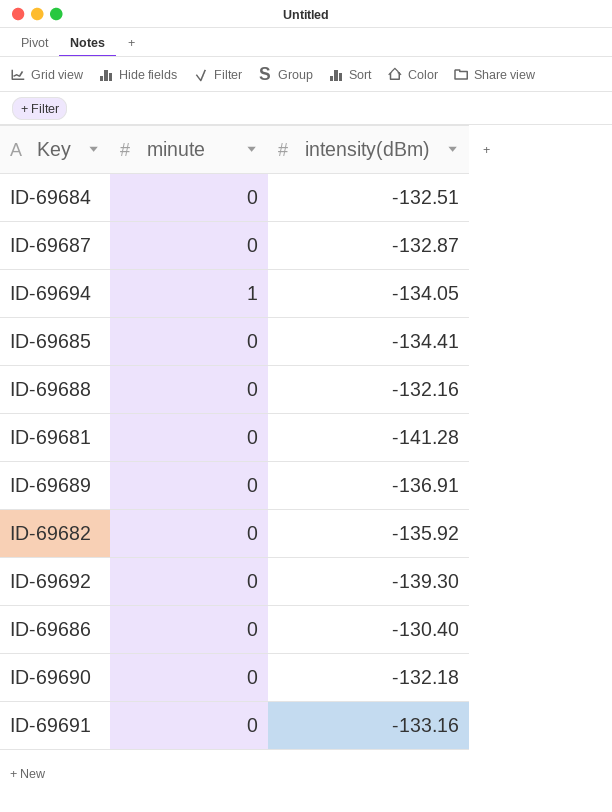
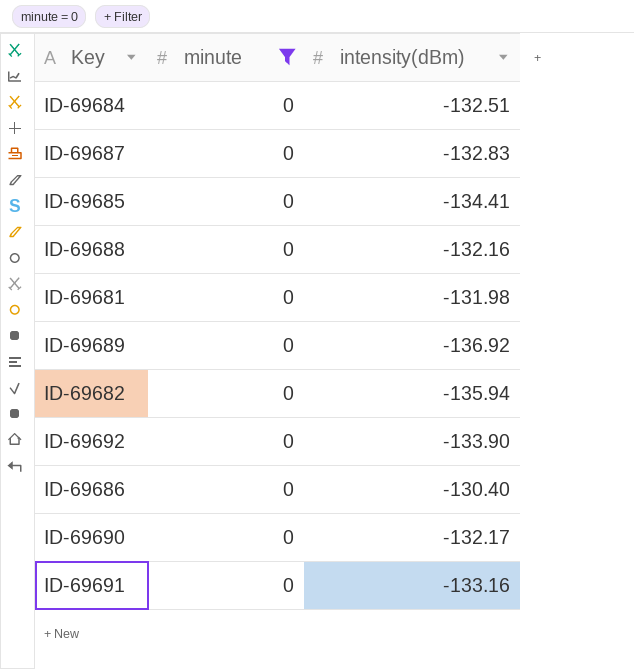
filter: none -> minute = 0
ID-69687 | intensity(dBm): -132.87 -> -132.83
ID-69681 | intensity(dBm): -141.28 -> -131.98
ID-69689 | intensity(dBm): -136.91 -> -136.92
ID-69682 | intensity(dBm): -135.92 -> -135.94
ID-69692 | intensity(dBm): -139.30 -> -133.90
ID-69690 | intensity(dBm): -132.18 -> -132.17

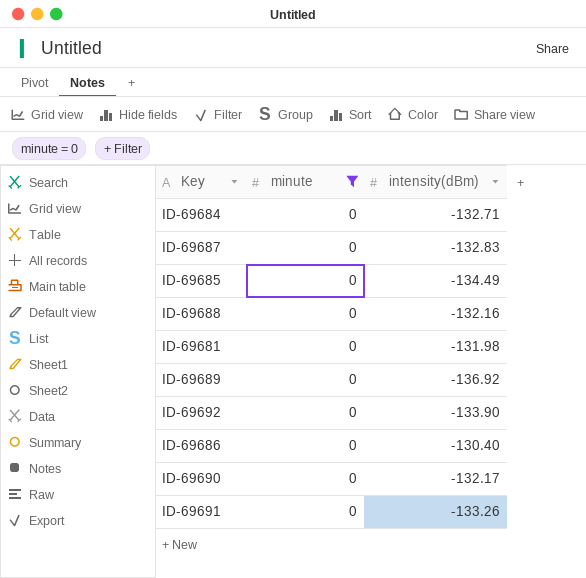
row ID-69682: 0 | -135.94 -> none
ID-69684 | intensity(dBm): -132.51 -> -132.71
ID-69685 | intensity(dBm): -134.41 -> -134.49
ID-69691 | intensity(dBm): -133.16 -> -133.26

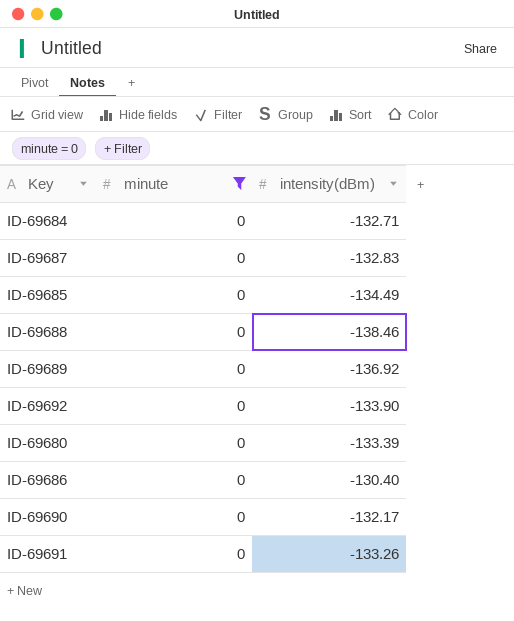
row ID-69681: 0 | -131.98 -> none
ID-69688 | intensity(dBm): -132.16 -> -138.46
row ID-69680: none -> 0 | -133.39

